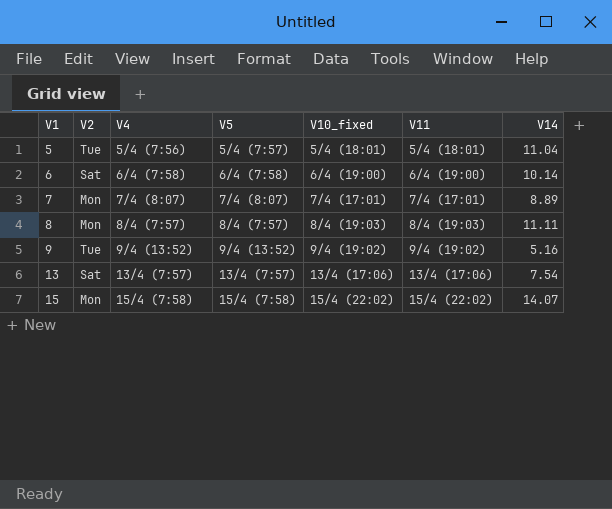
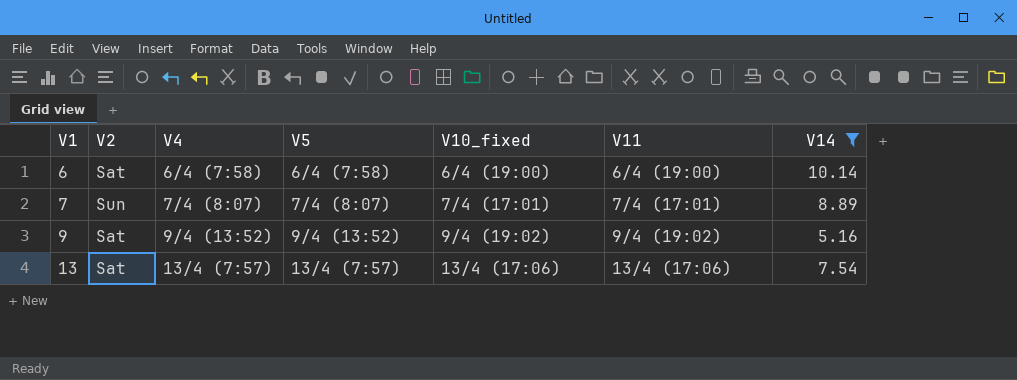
filter: none -> V14 <= 10.14
7 | V2: Mon -> Sun
9 | V2: Tue -> Sat

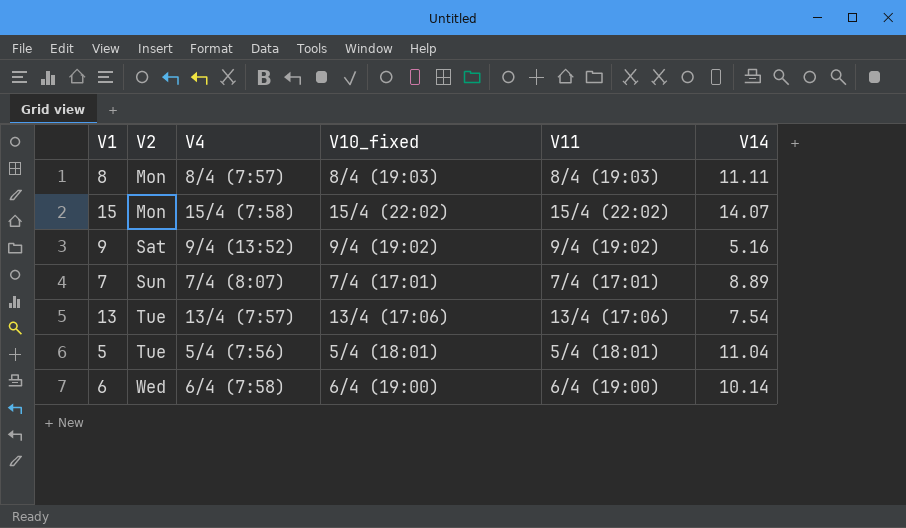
filter: V14 <= 10.14 -> none
row order: V1 ascending -> V2 ascending
column V5 | position: 4 -> none
13 | V2: Sat -> Tue
6 | V2: Sat -> Wed

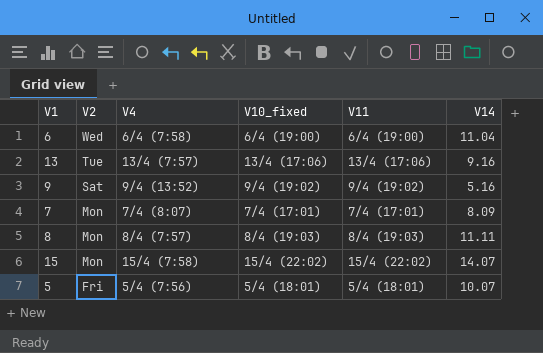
row order: V2 ascending -> V2 descending
6 | V14: 10.14 -> 11.04
13 | V14: 7.54 -> 9.16
7 | V2: Sun -> Mon
7 | V14: 8.89 -> 8.09
5 | V2: Tue -> Fri
5 | V14: 11.04 -> 10.07

